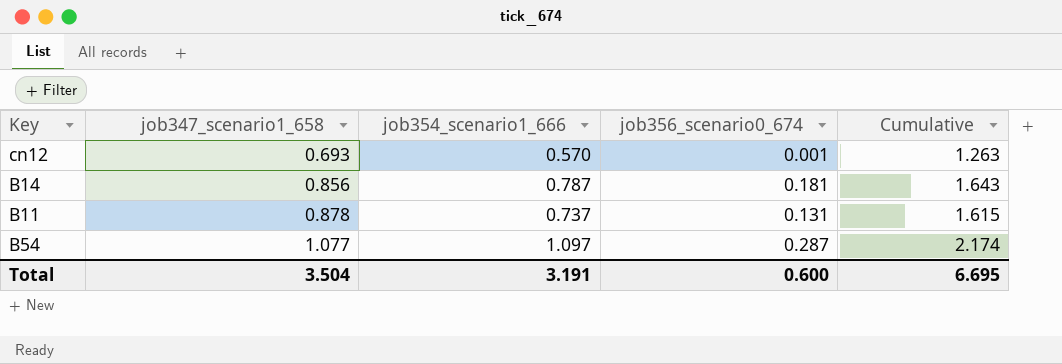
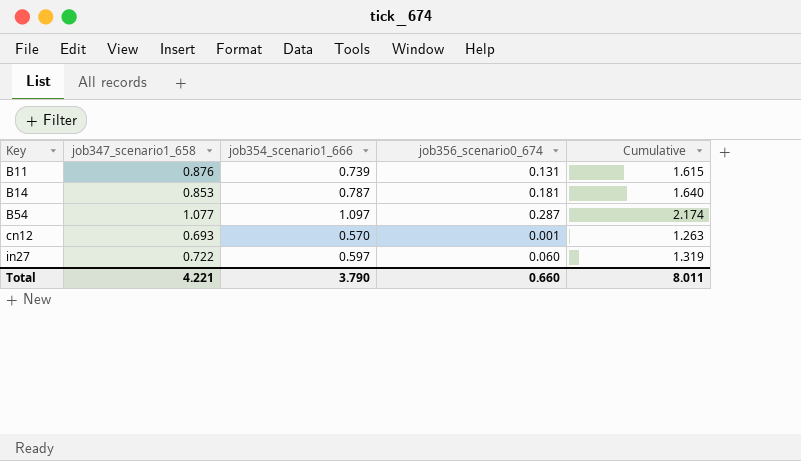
row order: job347_scenario1_658 ascending -> Key ascending
B11 | job347_scenario1_658: 0.878 -> 0.876
B11 | job354_scenario1_666: 0.737 -> 0.739
B14 | job347_scenario1_658: 0.856 -> 0.853
B14 | Cumulative: 1.643 -> 1.640
row in27: none -> 0.722 | 0.597 | 0.060 | 1.319
Total | job347_scenario1_658: 3.504 -> 4.221
Total | job354_scenario1_666: 3.191 -> 3.790
Total | job356_scenario0_674: 0.600 -> 0.660
Total | Cumulative: 6.695 -> 8.011

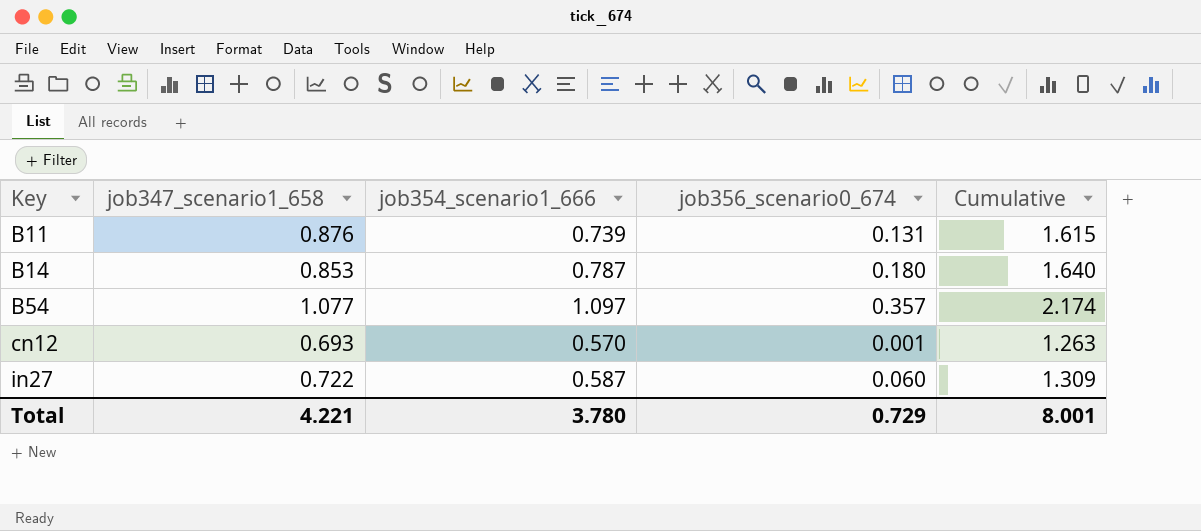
B14 | job356_scenario0_674: 0.181 -> 0.180
B54 | job356_scenario0_674: 0.287 -> 0.357
in27 | job354_scenario1_666: 0.597 -> 0.587
in27 | Cumulative: 1.319 -> 1.309
Total | job354_scenario1_666: 3.790 -> 3.780
Total | job356_scenario0_674: 0.660 -> 0.729
Total | Cumulative: 8.011 -> 8.001

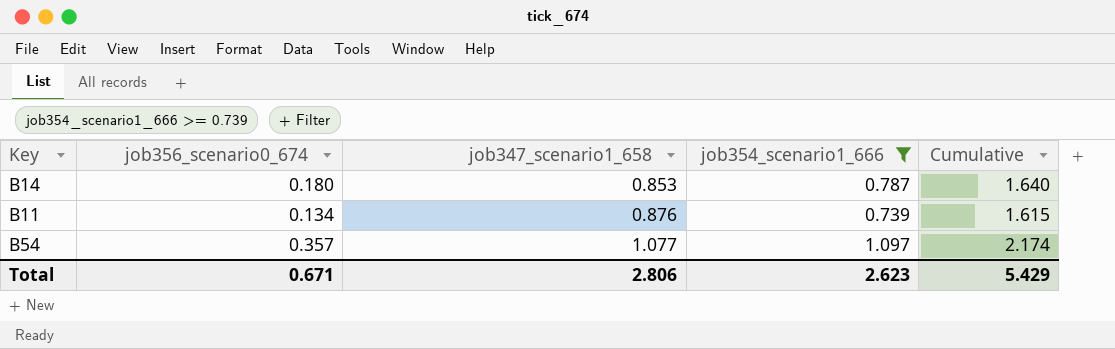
filter: none -> job354_scenario1_666 >= 0.739
row order: Key ascending -> job347_scenario1_658 ascending
column job356_scenario0_674 | position: 4 -> 2
B11 | job356_scenario0_674: 0.131 -> 0.134
Total | job356_scenario0_674: 0.729 -> 0.671
Total | job347_scenario1_658: 4.221 -> 2.806
Total | job354_scenario1_666: 3.780 -> 2.623
Total | Cumulative: 8.001 -> 5.429

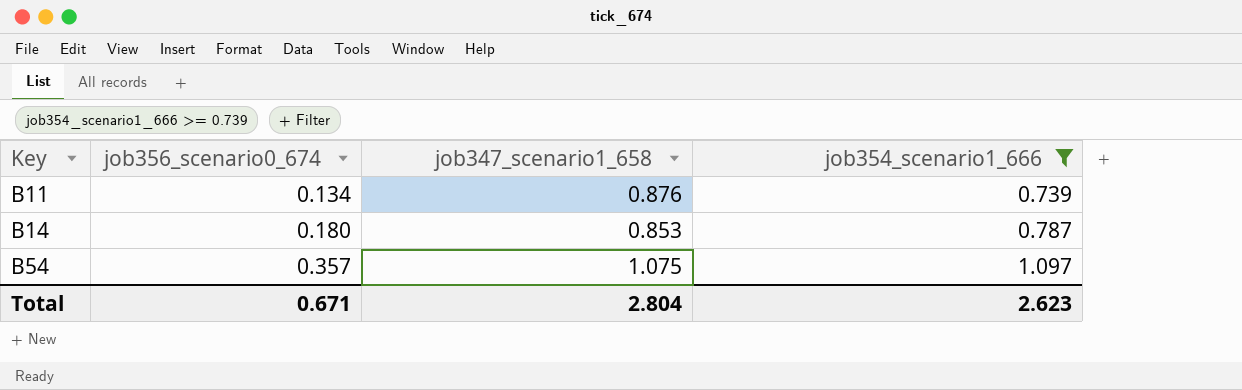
row order: job347_scenario1_658 ascending -> Key ascending
column Cumulative | formula: [job347_scenario1_658] + [job354_scenario1_666] -> none
B54 | job347_scenario1_658: 1.077 -> 1.075
Total | job347_scenario1_658: 2.806 -> 2.804

